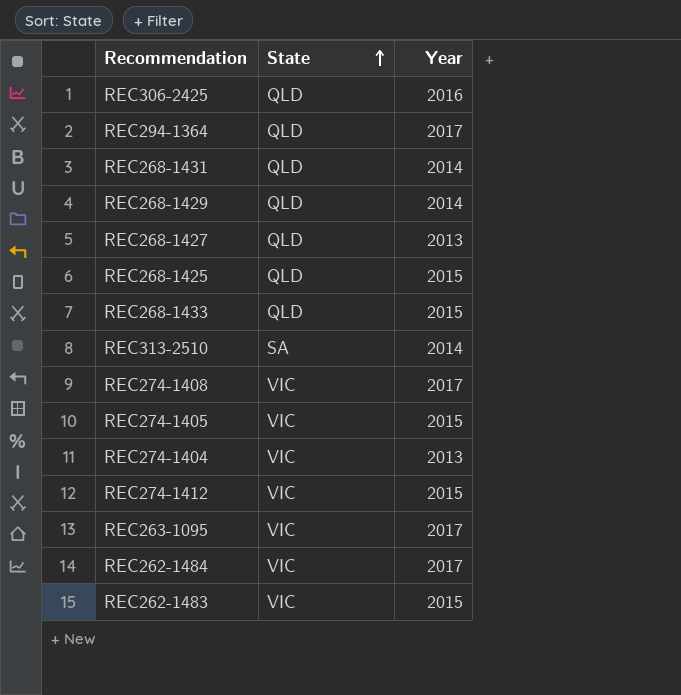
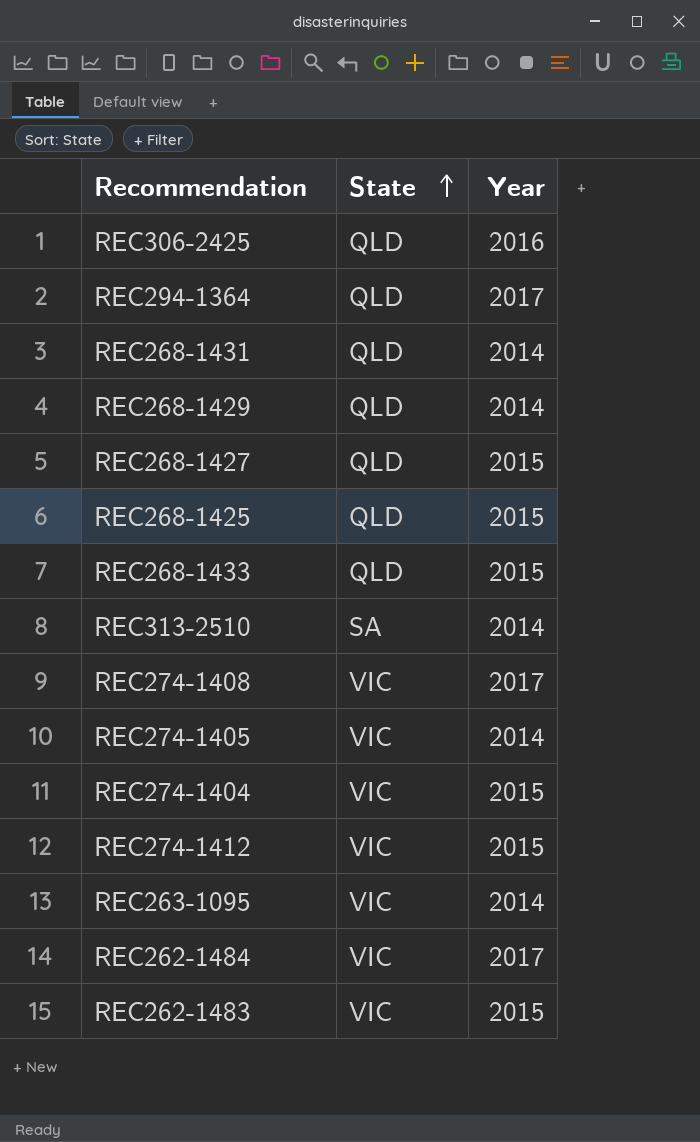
REC268-1427 | Year: 2013 -> 2015
REC274-1405 | Year: 2015 -> 2014
REC274-1404 | Year: 2013 -> 2015
REC263-1095 | Year: 2017 -> 2014

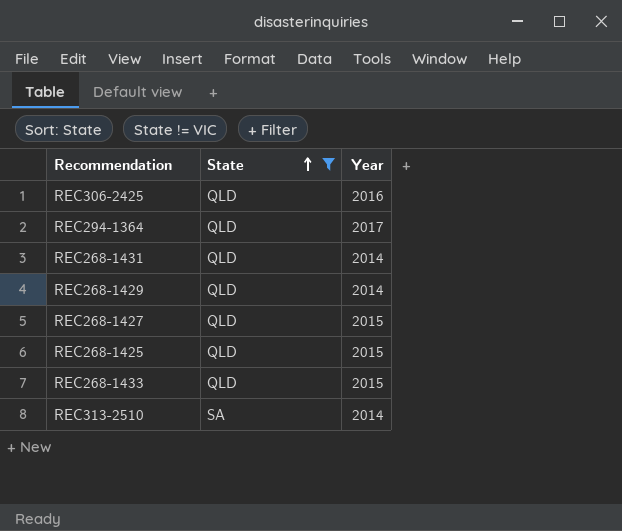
filter: none -> State != VIC

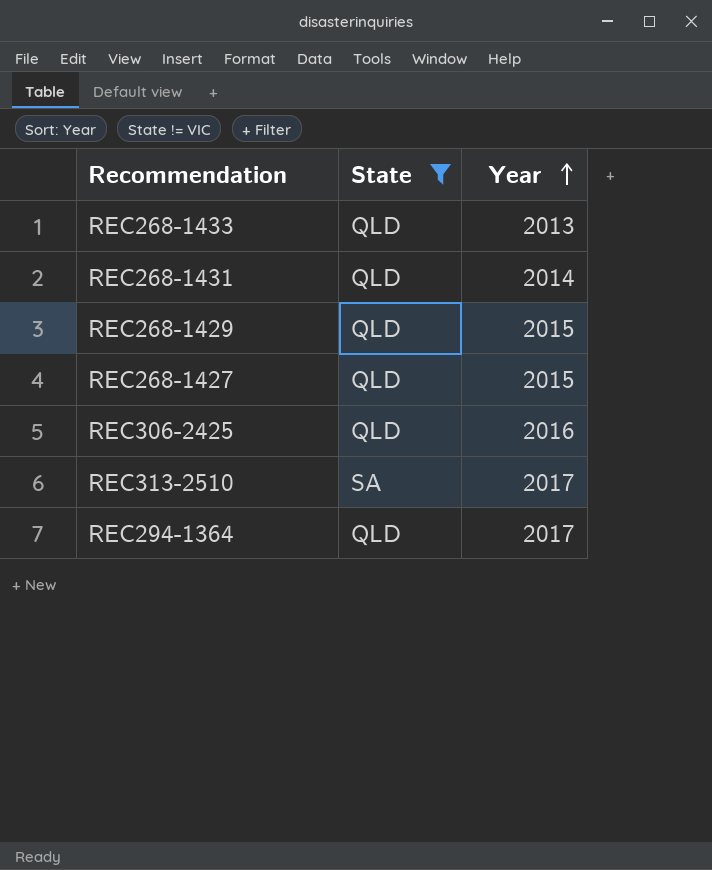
row order: State ascending -> Year ascending
row REC268-1425: QLD | 2015 -> none
REC268-1433 | Year: 2015 -> 2013
REC268-1429 | Year: 2014 -> 2015
REC313-2510 | Year: 2014 -> 2017

